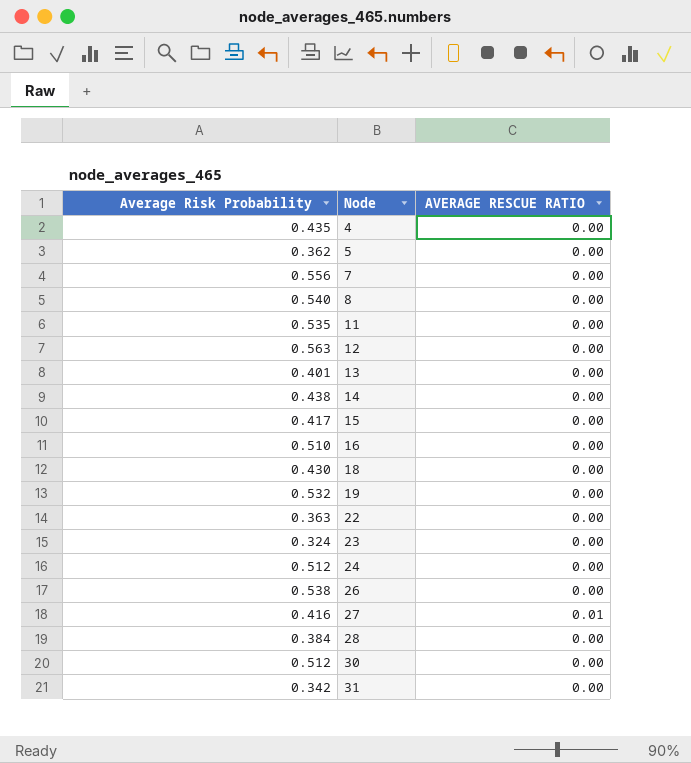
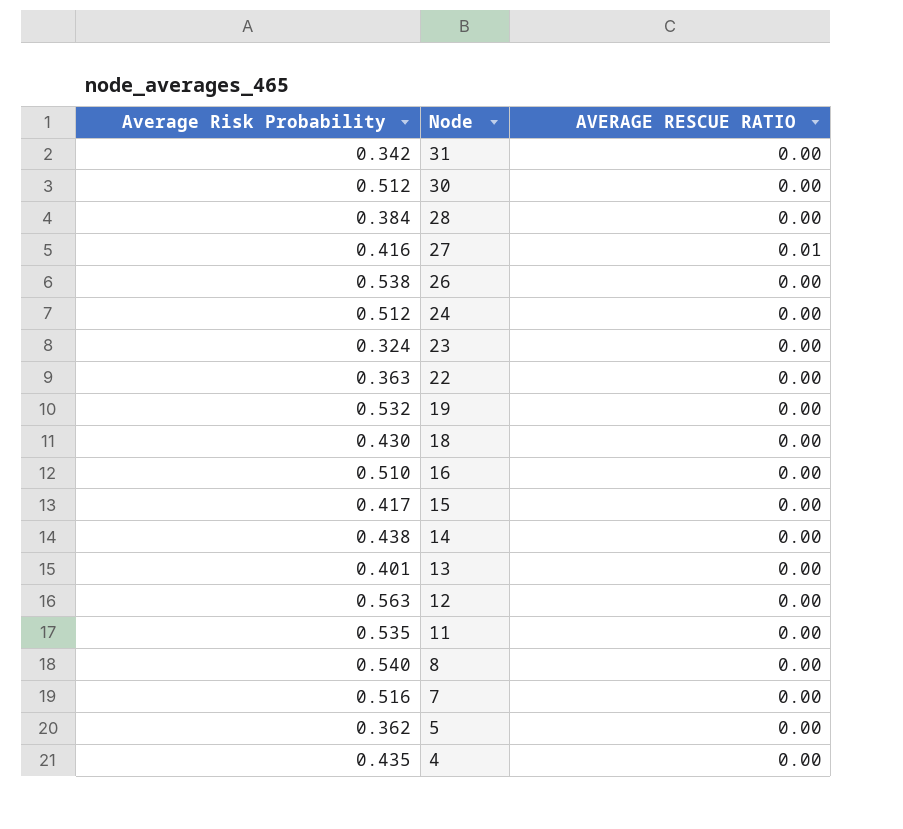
row order: Node ascending -> Node descending
7 | Average Risk Probability: 0.556 -> 0.516

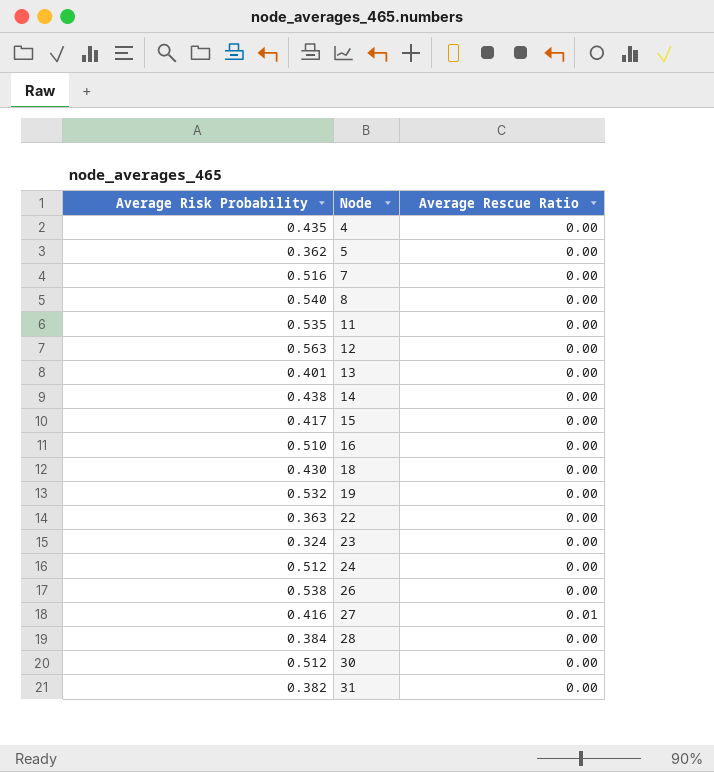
row order: Node descending -> Node ascending
column name: AVERAGE RESCUE RATIO -> Average Rescue Ratio
31 | Average Risk Probability: 0.342 -> 0.382

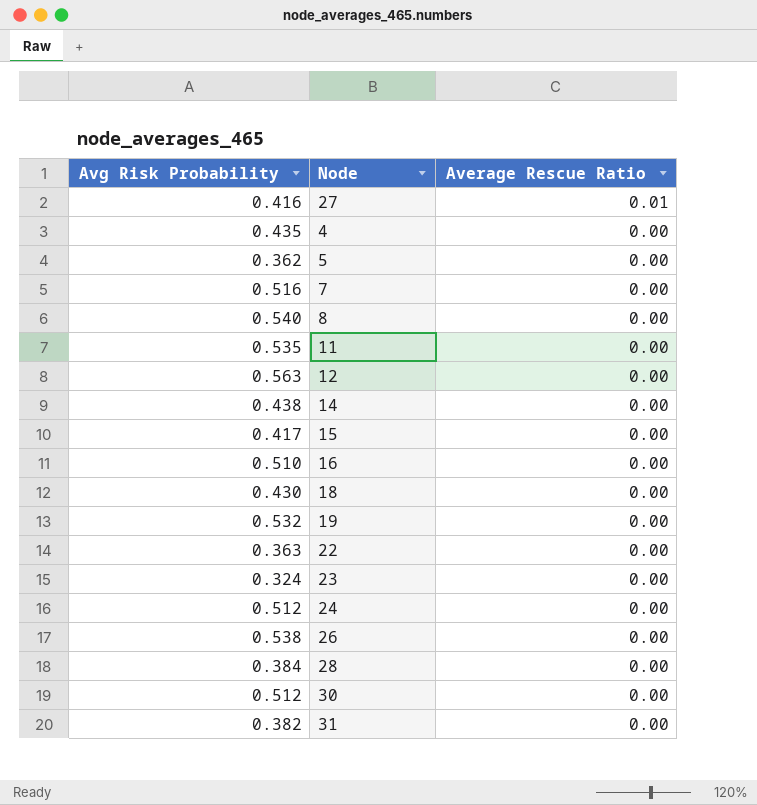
row order: Node ascending -> Average Rescue Ratio descending
column name: Average Risk Probability -> Avg Risk Probability
row 13: 0.401 | 0.00 -> none

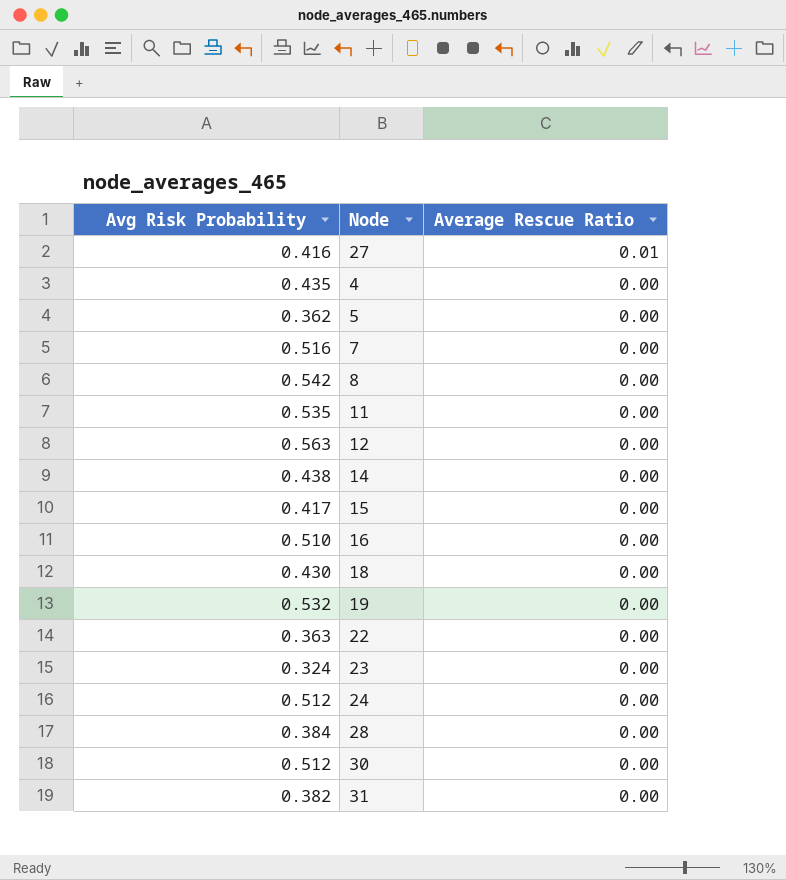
row 26: 0.538 | 0.00 -> none
8 | Avg Risk Probability: 0.540 -> 0.542

